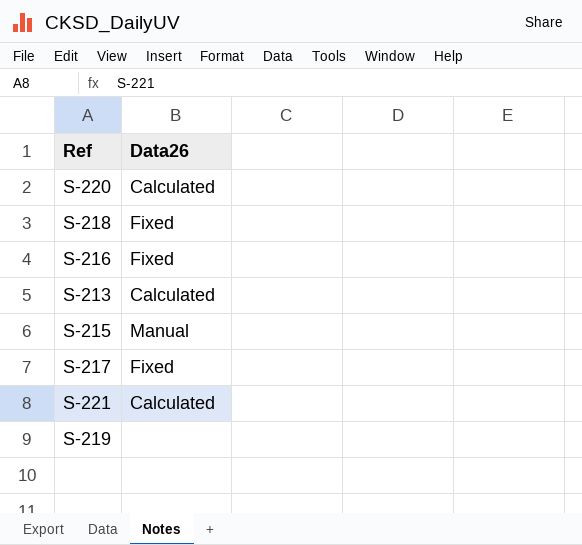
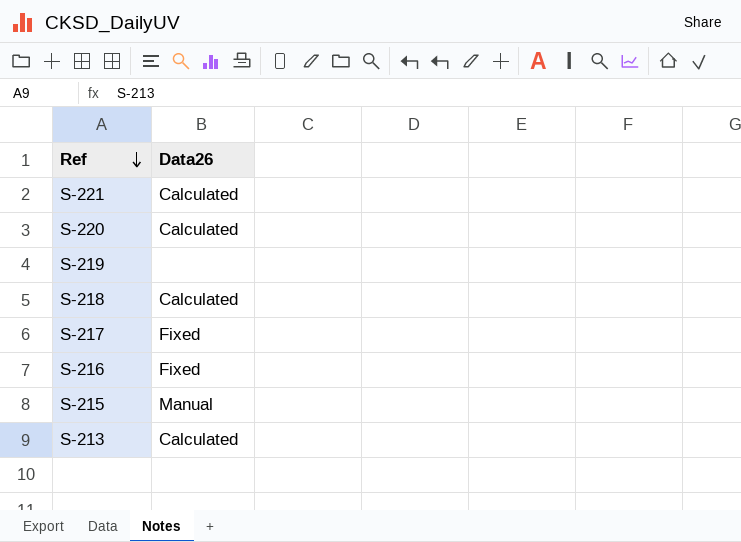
row order: none -> Ref descending
S-218 | Data26: Fixed -> Calculated

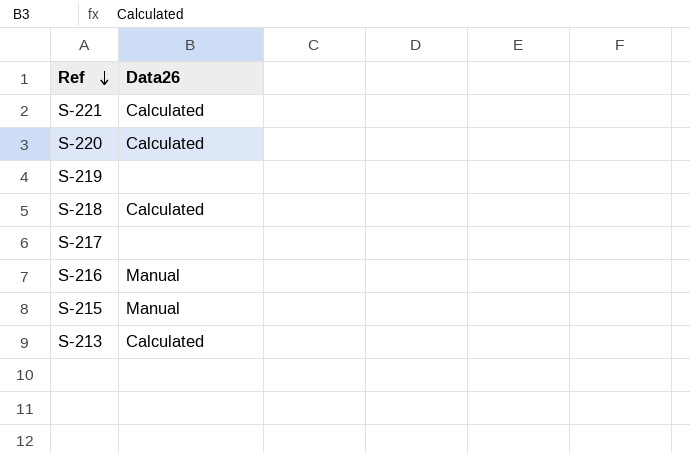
S-217 | Data26: Fixed -> none
S-216 | Data26: Fixed -> Manual

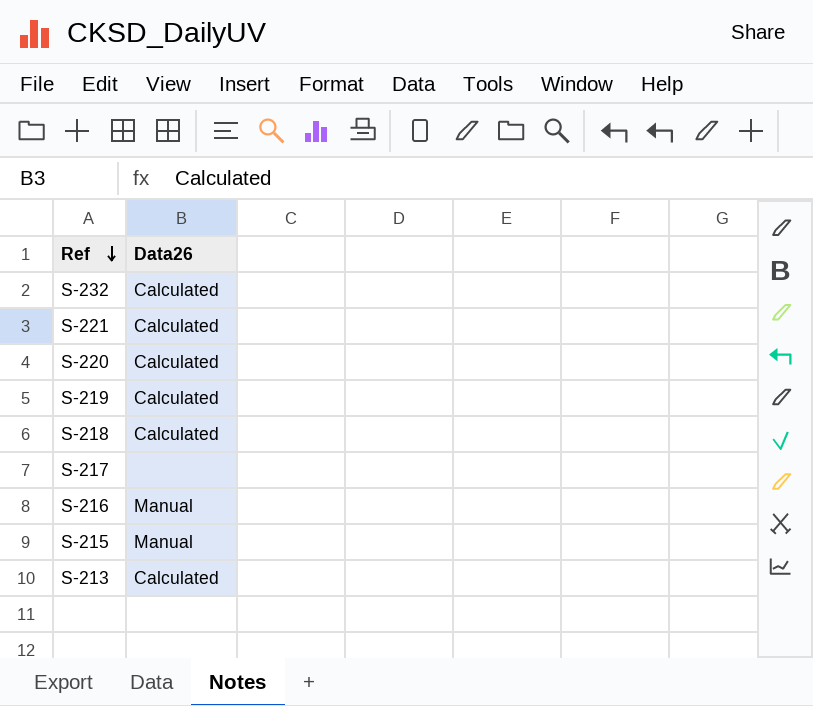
row S-232: none -> Calculated
S-219 | Data26: none -> Calculated

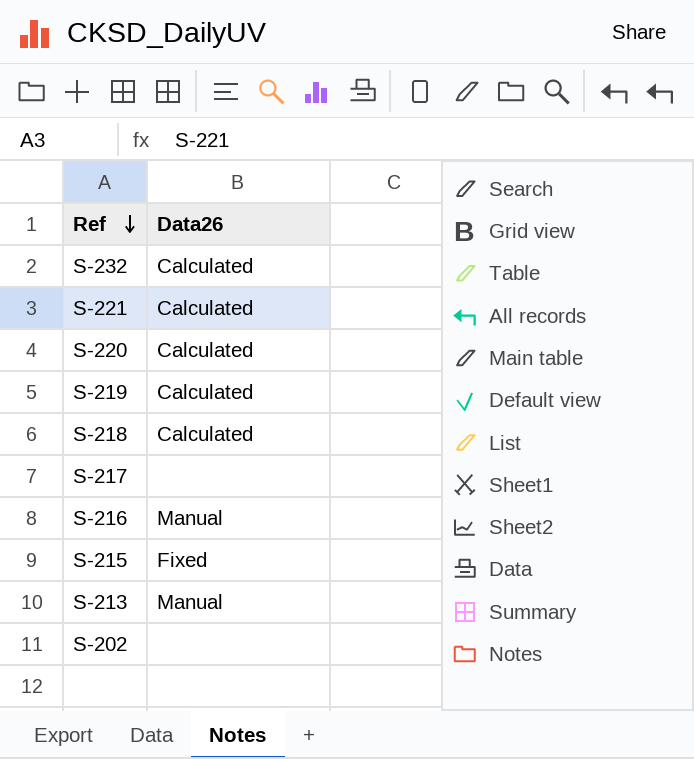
S-215 | Data26: Manual -> Fixed
S-213 | Data26: Calculated -> Manual
row S-202: none -> none

